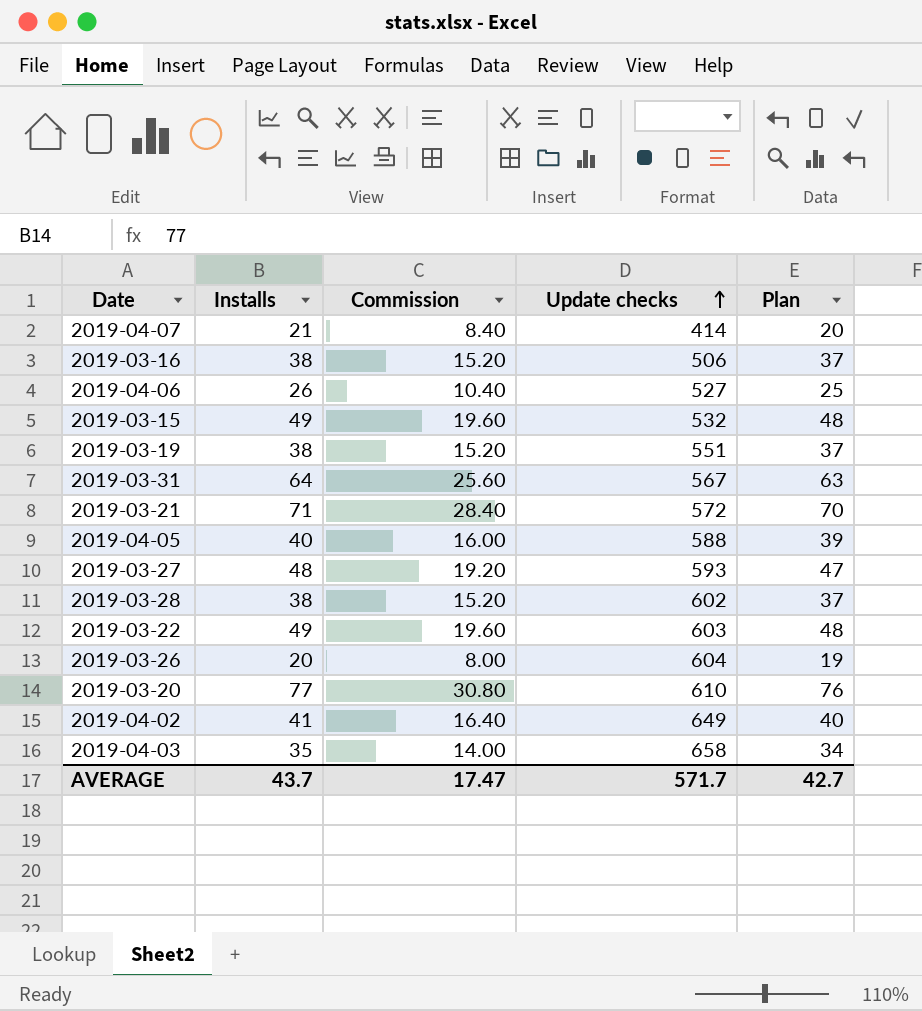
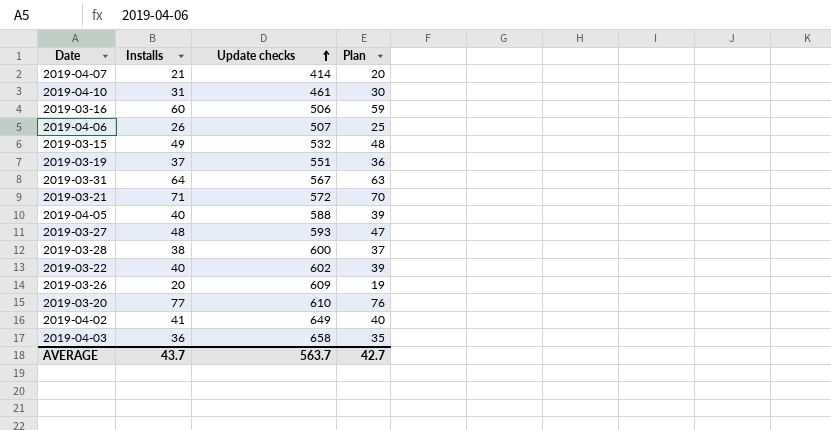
column Commission | formula: [Installs] * 0.4 -> none
row 2019-04-10: none -> 31 | 461 | 30
2019-03-16 | Installs: 38 -> 60
2019-03-16 | Plan: 37 -> 59
2019-04-06 | Update checks: 527 -> 507
2019-03-19 | Installs: 38 -> 37
2019-03-19 | Plan: 37 -> 36
2019-03-28 | Update checks: 602 -> 600
2019-03-22 | Installs: 49 -> 40
2019-03-22 | Update checks: 603 -> 602
2019-03-22 | Plan: 48 -> 39
2019-03-26 | Update checks: 604 -> 609
2019-04-03 | Installs: 35 -> 36
2019-04-03 | Plan: 34 -> 35
AVERAGE | Update checks: 571.7 -> 563.7

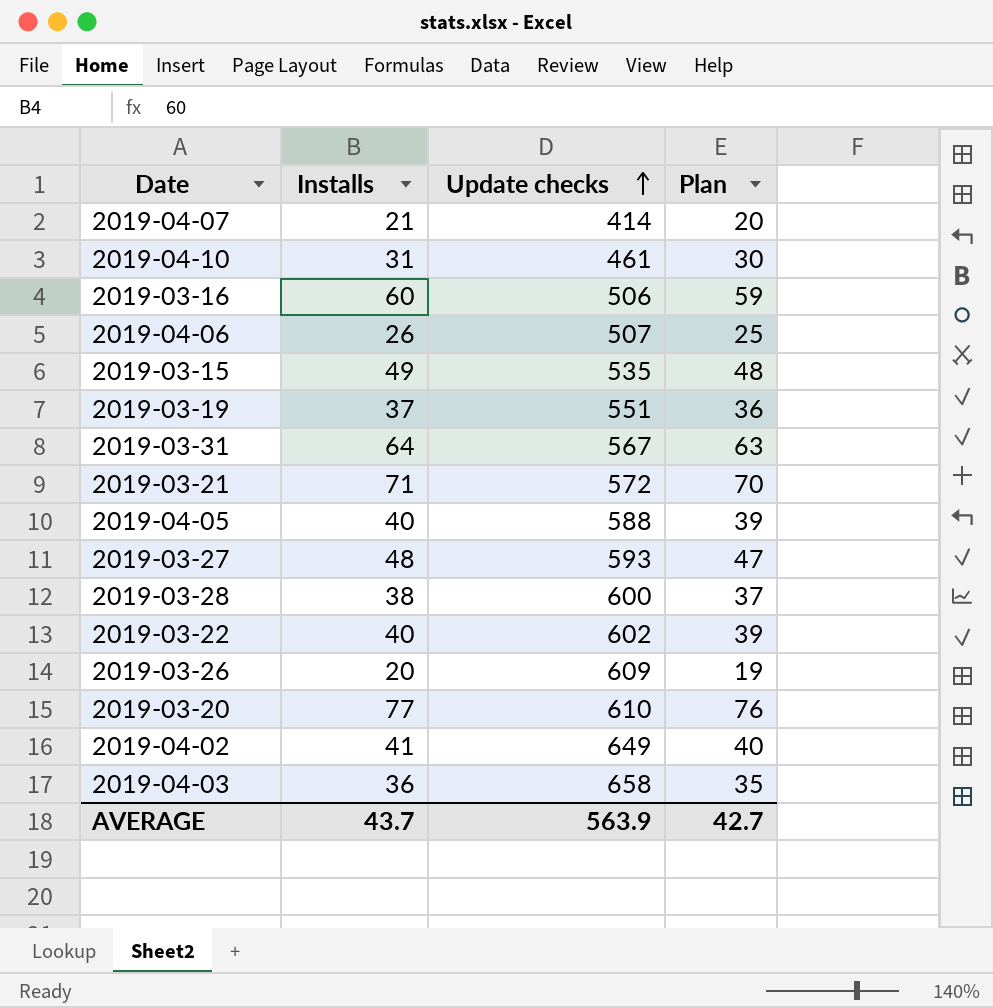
2019-03-15 | Update checks: 532 -> 535
AVERAGE | Update checks: 563.7 -> 563.9

